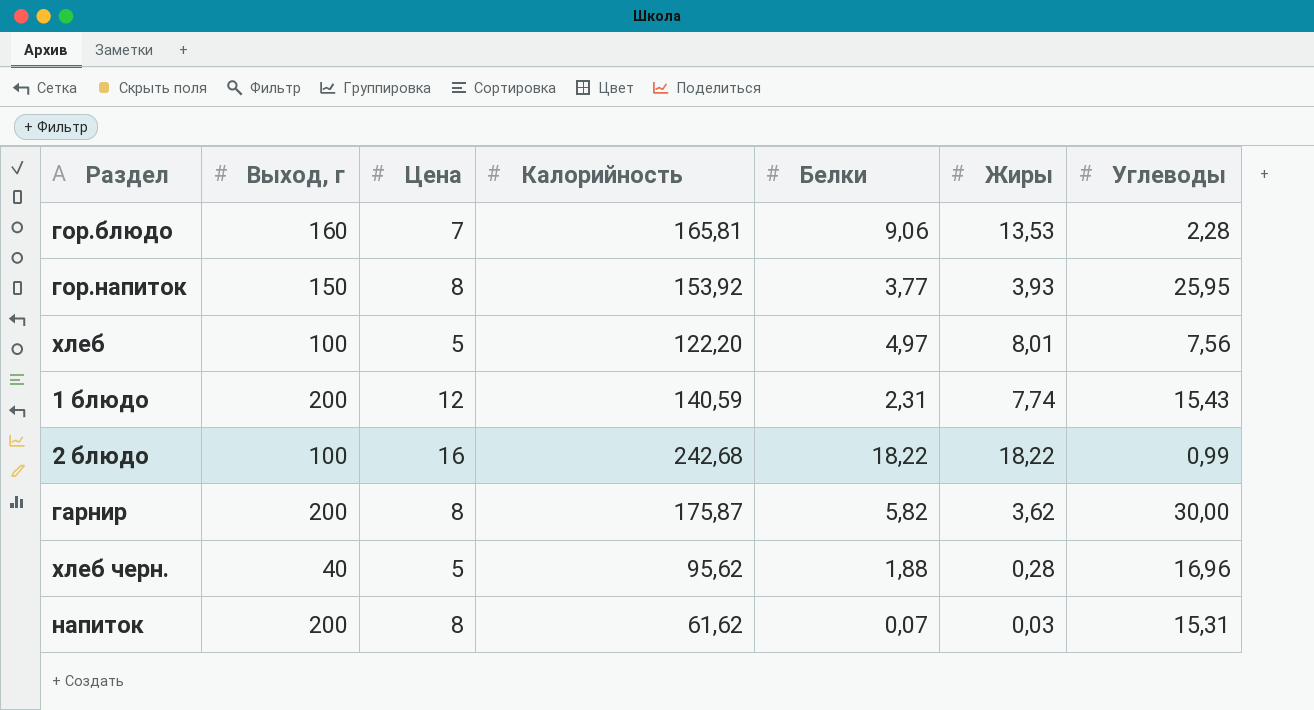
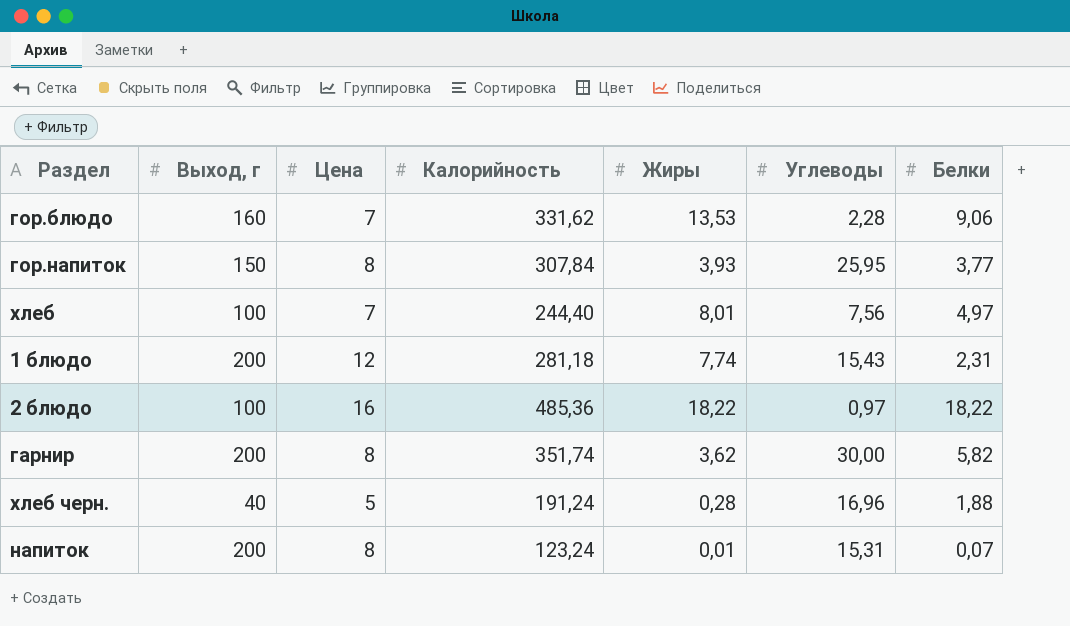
column Белки | position: 5 -> 7
гор.блюдо | Калорийность: 165,81 -> 331,62
гор.напиток | Калорийность: 153,92 -> 307,84
хлеб | Цена: 5 -> 7
хлеб | Калорийность: 122,20 -> 244,40
1 блюдо | Калорийность: 140,59 -> 281,18
2 блюдо | Калорийность: 242,68 -> 485,36
2 блюдо | Углеводы: 0,99 -> 0,97
гарнир | Калорийность: 175,87 -> 351,74
хлеб черн. | Калорийность: 95,62 -> 191,24
напиток | Калорийность: 61,62 -> 123,24
напиток | Жиры: 0,03 -> 0,01

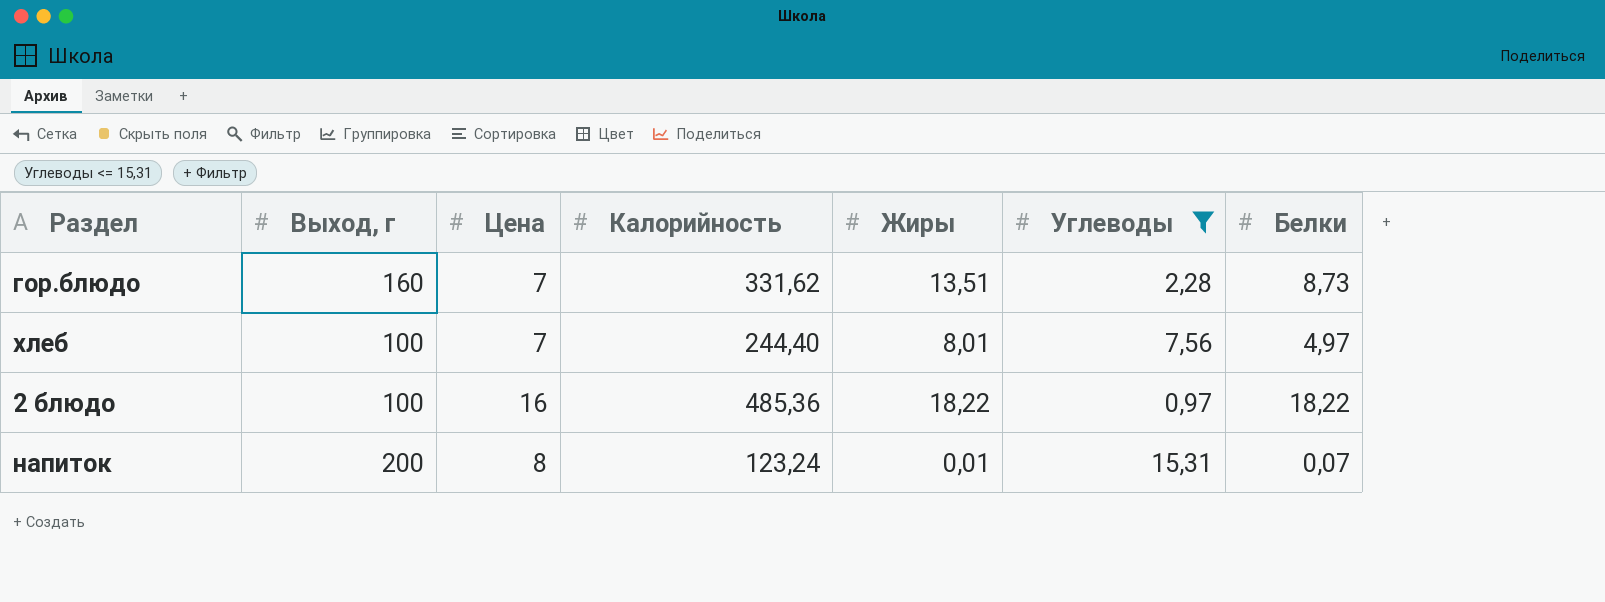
filter: none -> Углеводы <= 15,31
гор.блюдо | Жиры: 13,53 -> 13,51
гор.блюдо | Белки: 9,06 -> 8,73

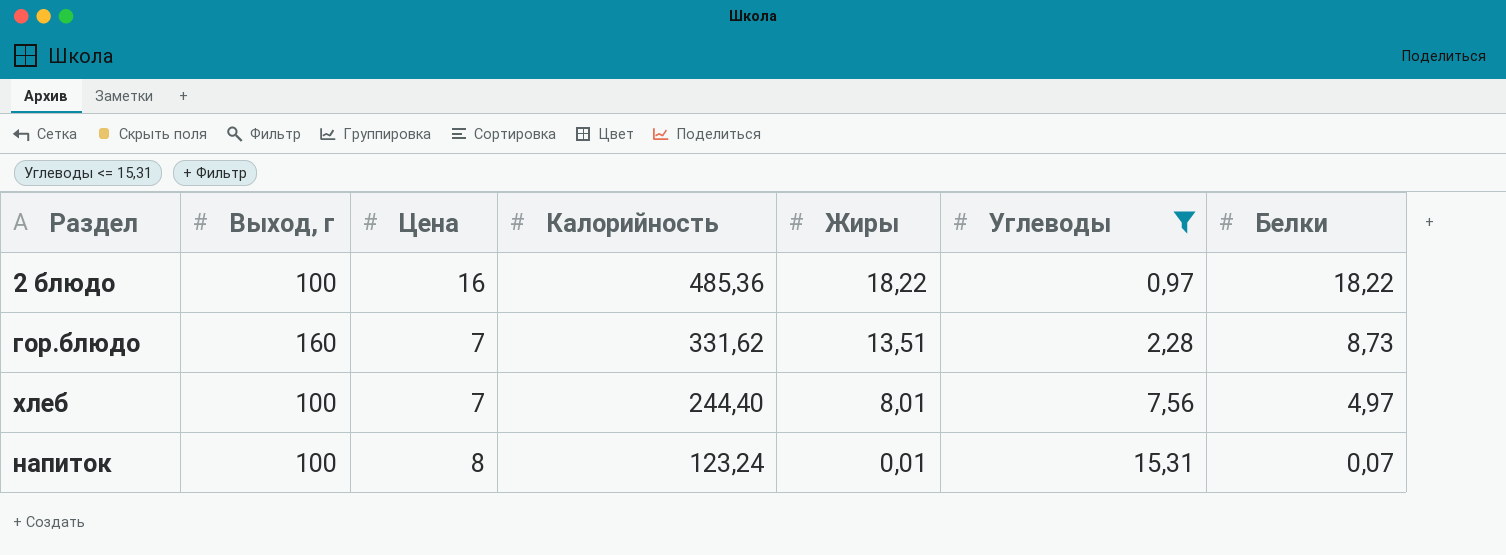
row order: none -> Калорийность descending
напиток | Выход, г: 200 -> 100

